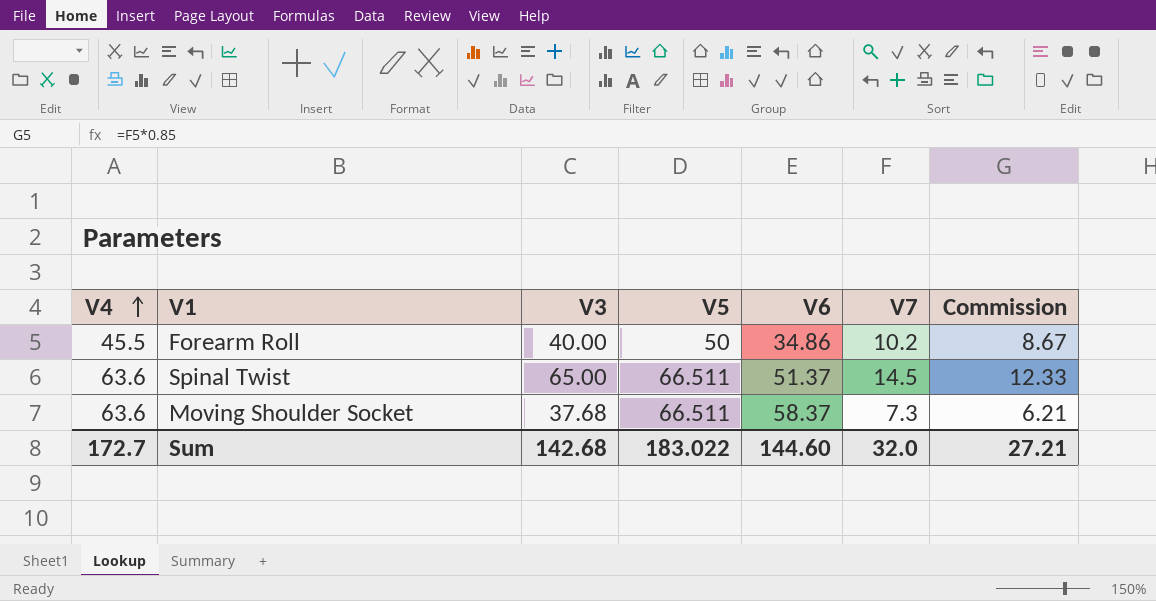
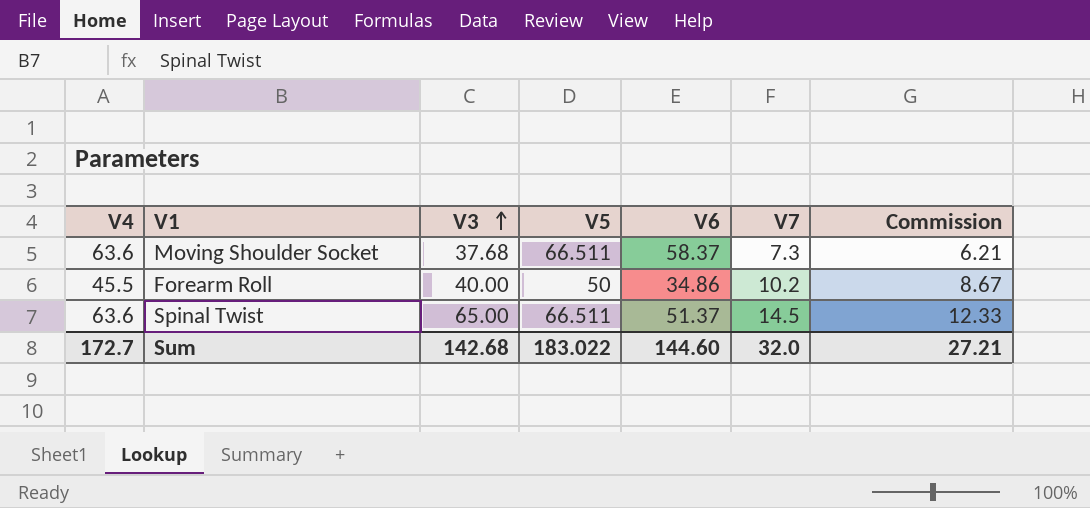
row order: V4 ascending -> V3 ascending

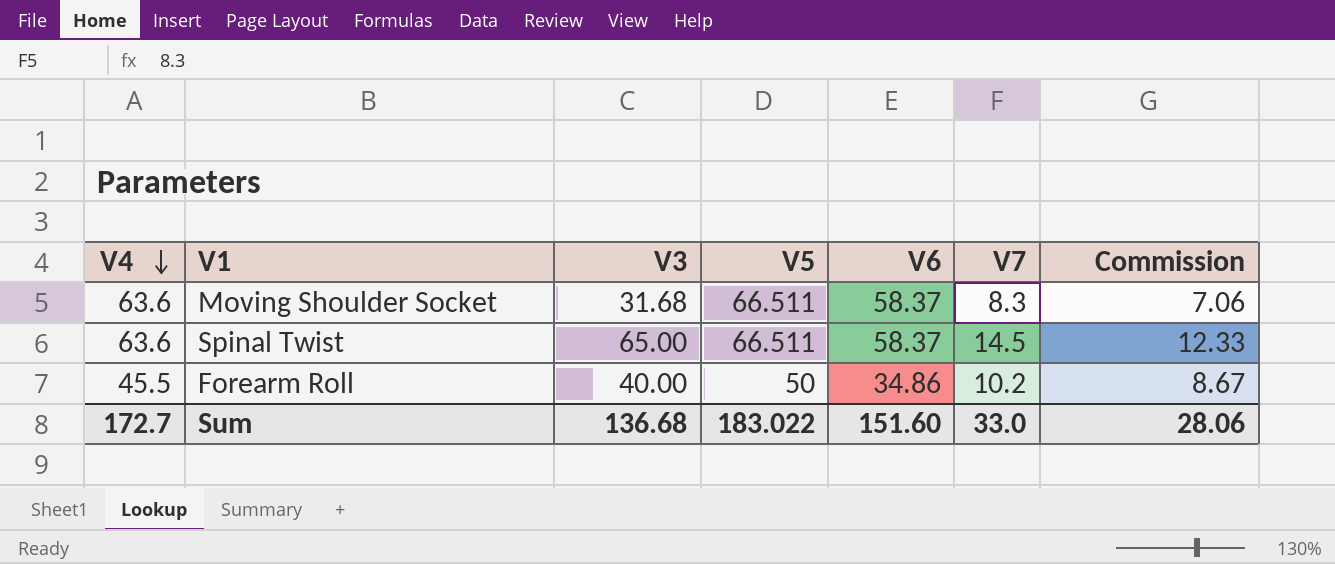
row order: V3 ascending -> V4 descending
Moving Shoulder Socket | V3: 37.68 -> 31.68
Moving Shoulder Socket | V7: 7.3 -> 8.3
Moving Shoulder Socket | Commission: 6.21 -> 7.06
Spinal Twist | V6: 51.37 -> 58.37
Sum | V3: 142.68 -> 136.68
Sum | V6: 144.60 -> 151.60
Sum | V7: 32.0 -> 33.0
Sum | Commission: 27.21 -> 28.06

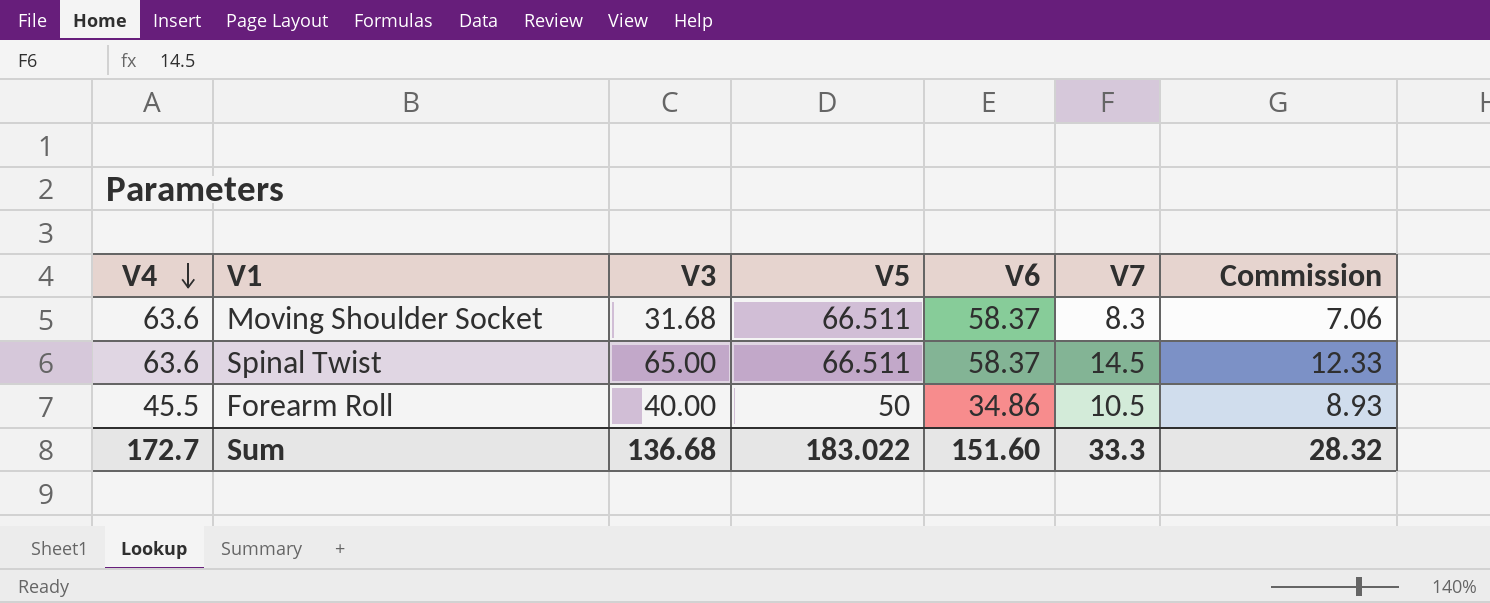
Forearm Roll | V7: 10.2 -> 10.5
Forearm Roll | Commission: 8.67 -> 8.93
Sum | V7: 33.0 -> 33.3
Sum | Commission: 28.06 -> 28.32

